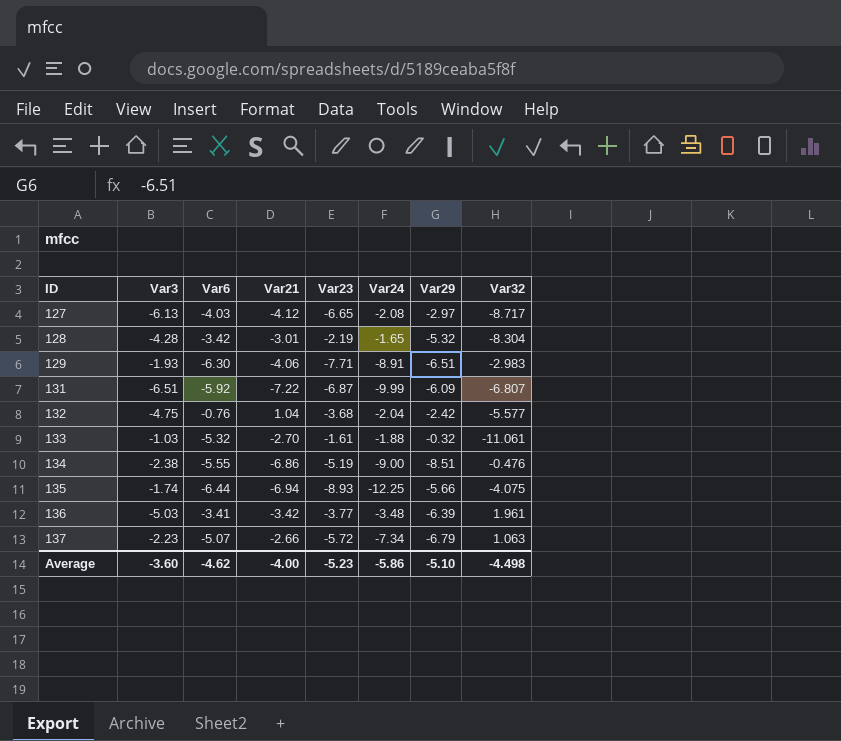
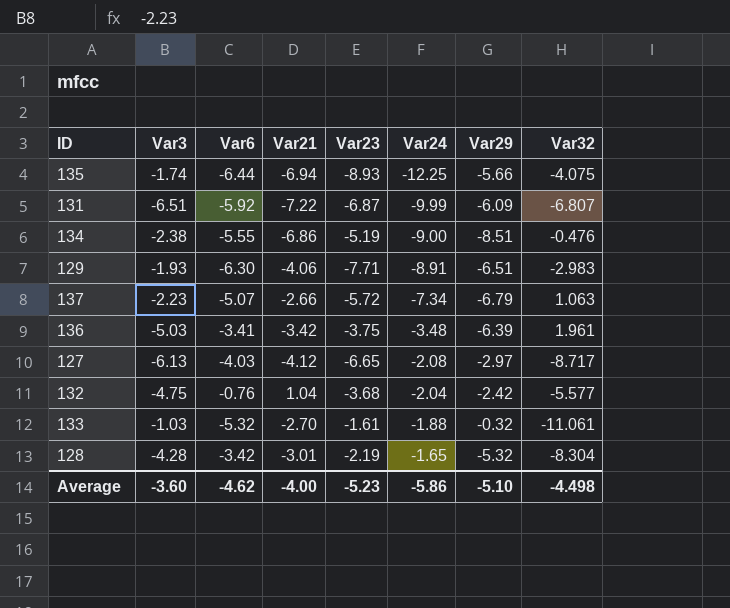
row order: ID ascending -> Var24 ascending
136 | Var23: -3.77 -> -3.75

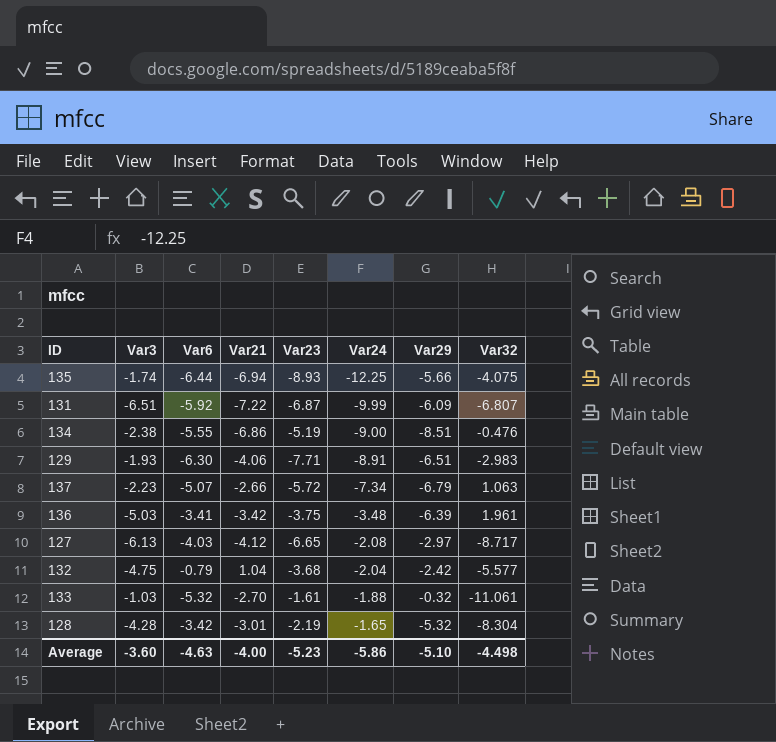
132 | Var6: -0.76 -> -0.79
Average | Var6: -4.62 -> -4.63

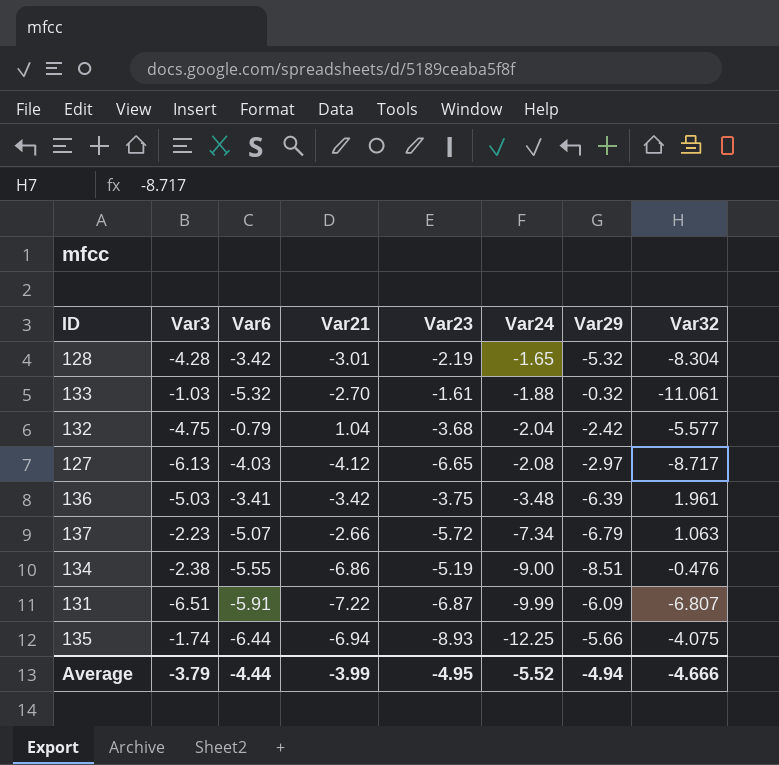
row order: Var24 ascending -> Var24 descending
row 129: -1.93 | -6.30 | -4.06 | -7.71 | -8.91 | -6.51 | -2.983 -> none
131 | Var6: -5.92 -> -5.91
Average | Var3: -3.60 -> -3.79
Average | Var6: -4.63 -> -4.44
Average | Var21: -4.00 -> -3.99
Average | Var23: -5.23 -> -4.95
Average | Var24: -5.86 -> -5.52
Average | Var29: -5.10 -> -4.94
Average | Var32: -4.498 -> -4.666

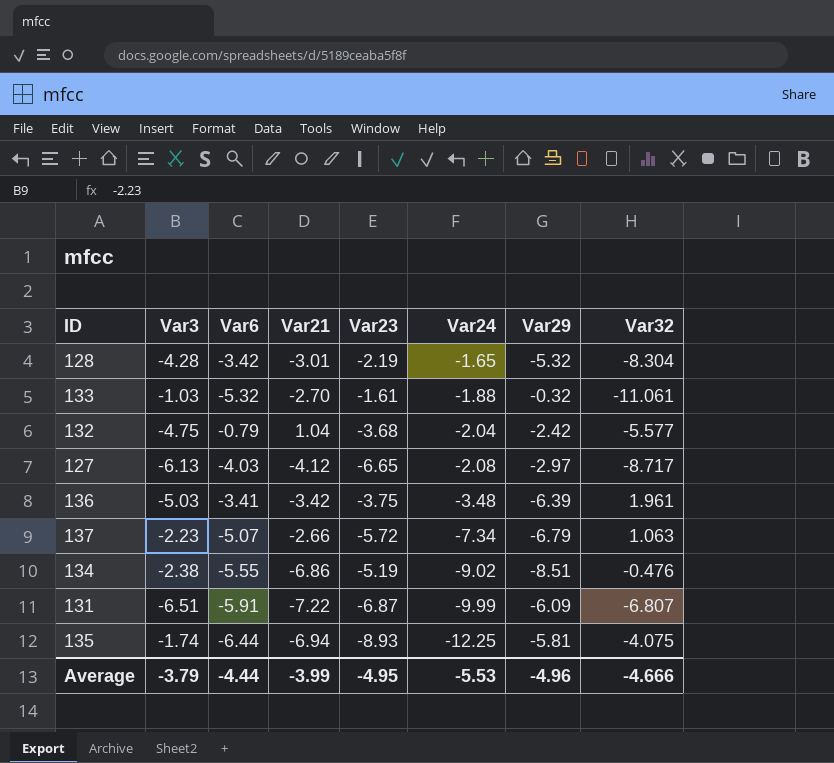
134 | Var24: -9.00 -> -9.02
135 | Var29: -5.66 -> -5.81
Average | Var24: -5.52 -> -5.53
Average | Var29: -4.94 -> -4.96

